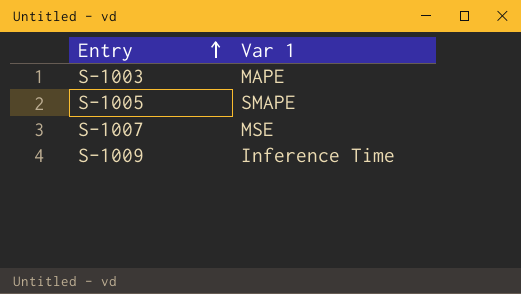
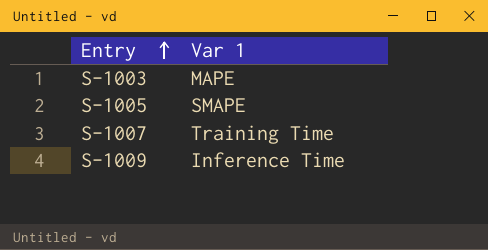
S-1007 | Var 1: MSE -> Training Time

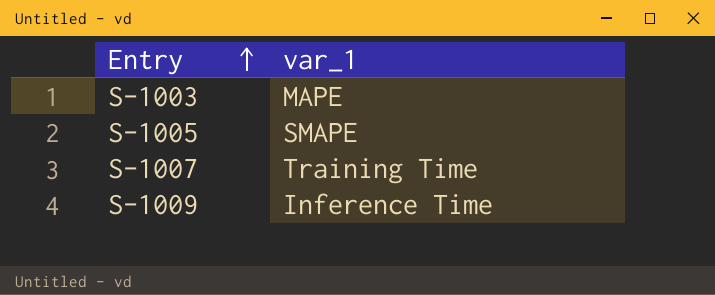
column name: Var 1 -> var_1

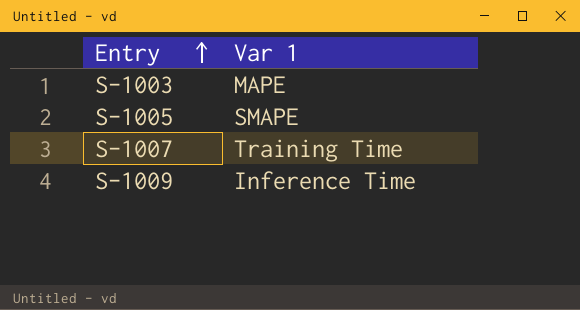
column name: var_1 -> Var 1

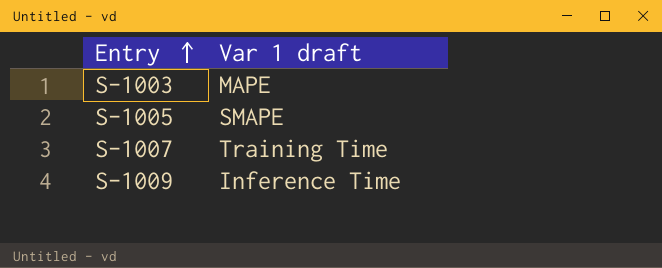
column name: Var 1 -> Var 1 draft

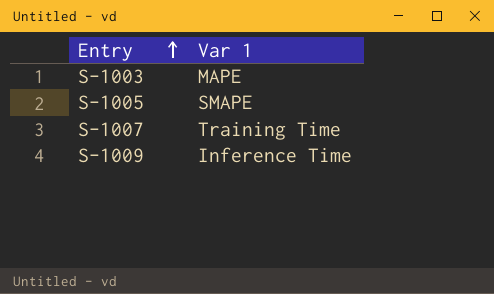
column name: Var 1 draft -> Var 1

